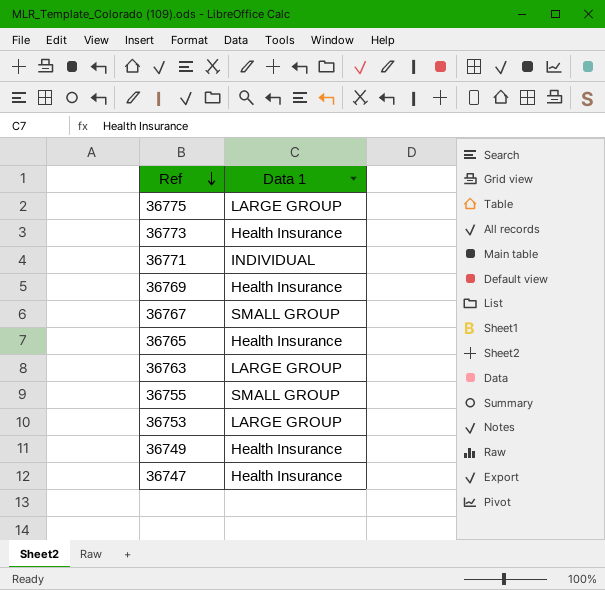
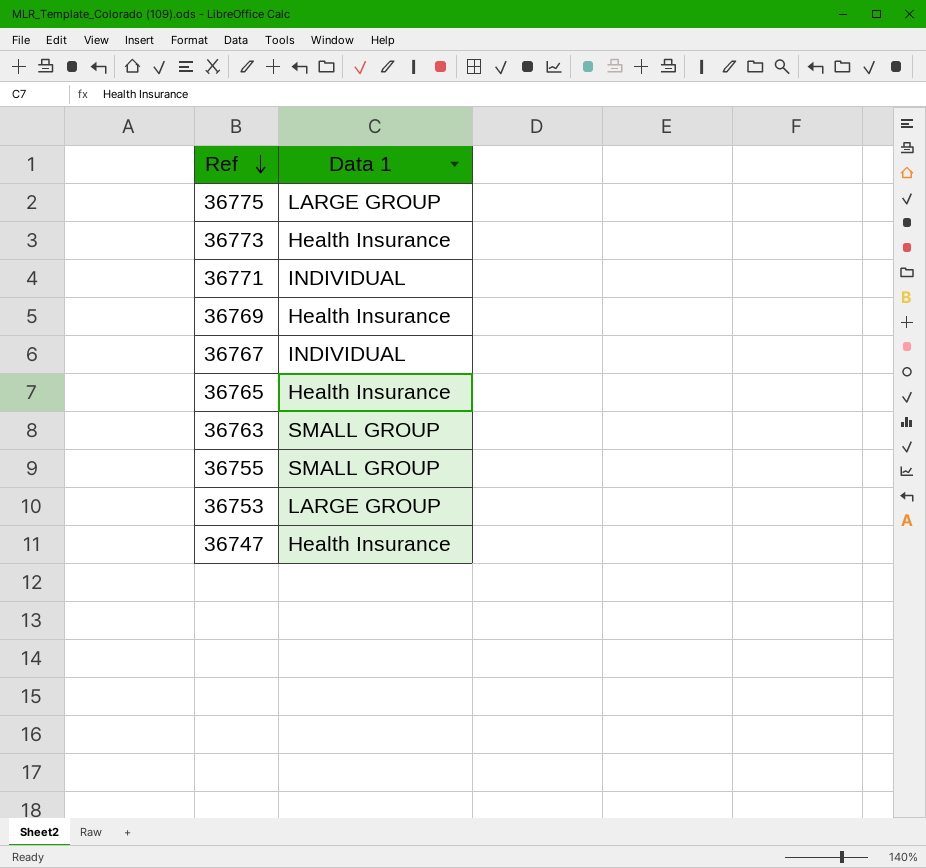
row 36749: Health Insurance -> none
36767 | Data 1: SMALL GROUP -> INDIVIDUAL
36763 | Data 1: LARGE GROUP -> SMALL GROUP

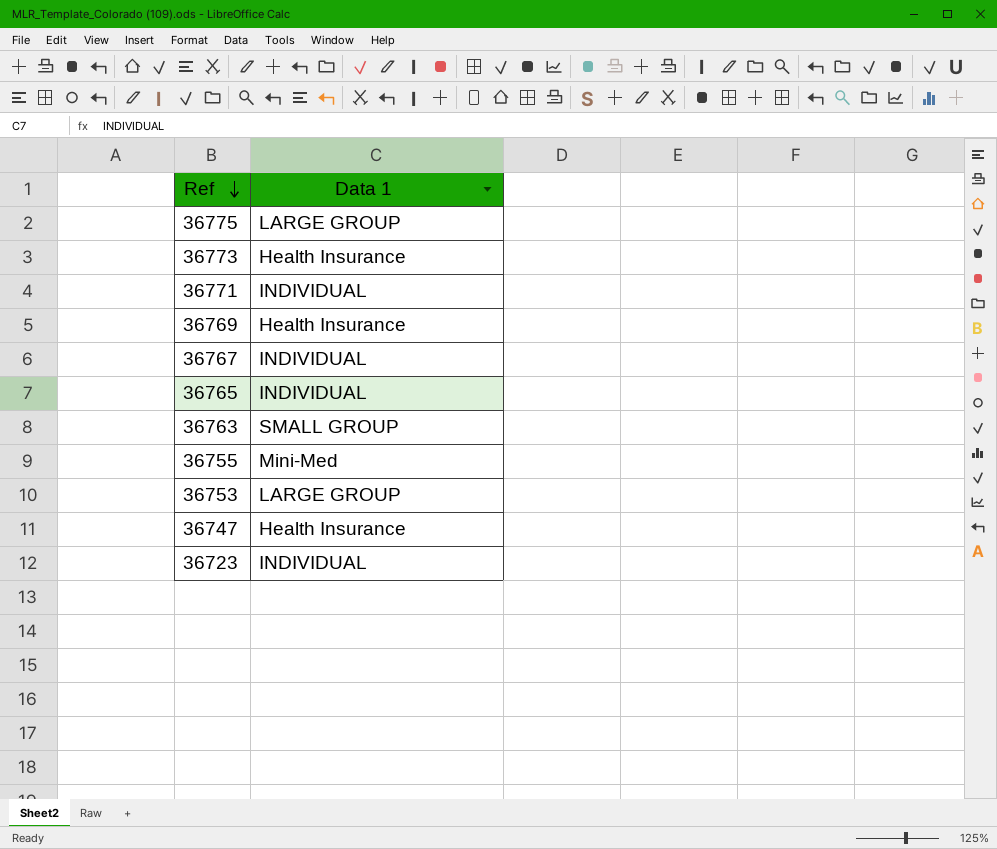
36765 | Data 1: Health Insurance -> INDIVIDUAL
36755 | Data 1: SMALL GROUP -> Mini-Med
row 36723: none -> INDIVIDUAL

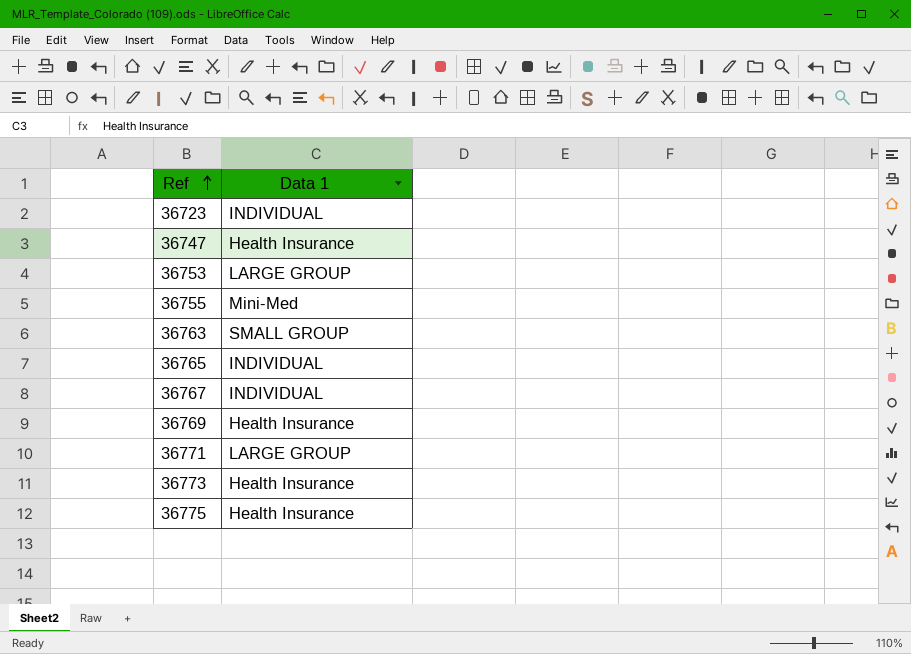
row order: Ref descending -> Ref ascending
36771 | Data 1: INDIVIDUAL -> LARGE GROUP
36775 | Data 1: LARGE GROUP -> Health Insurance

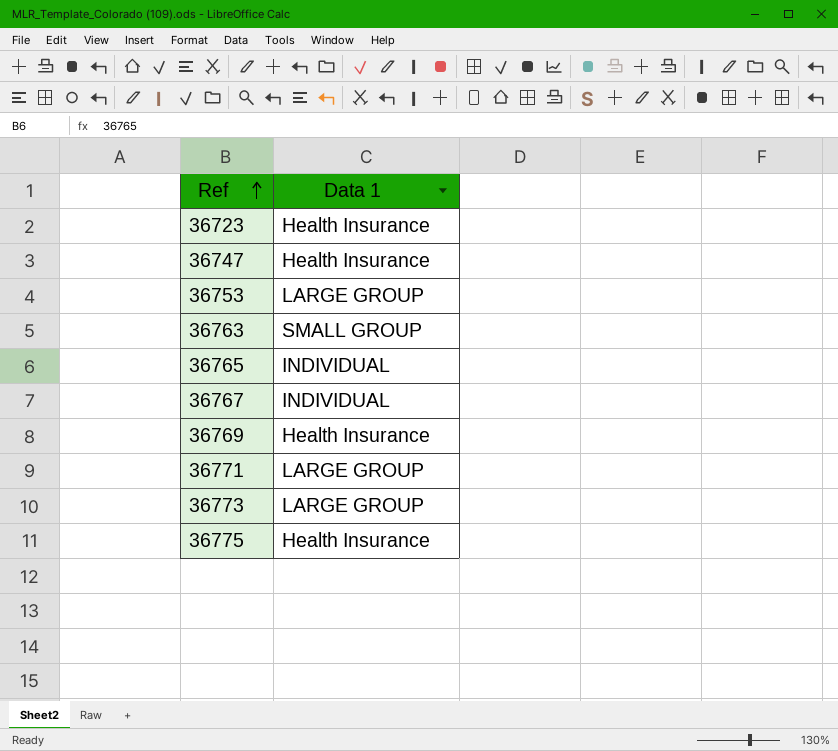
row 36755: Mini-Med -> none
36723 | Data 1: INDIVIDUAL -> Health Insurance
36773 | Data 1: Health Insurance -> LARGE GROUP

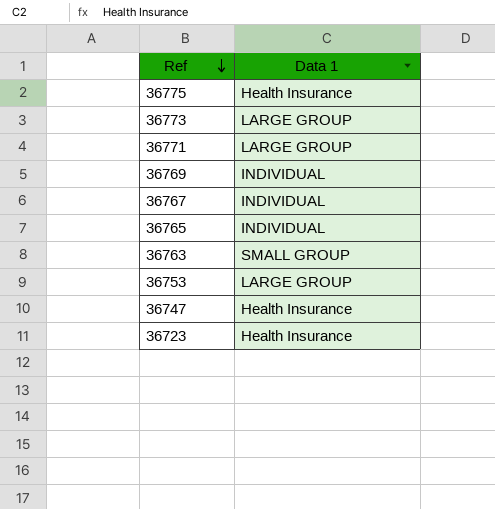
row order: Ref ascending -> Ref descending
36769 | Data 1: Health Insurance -> INDIVIDUAL

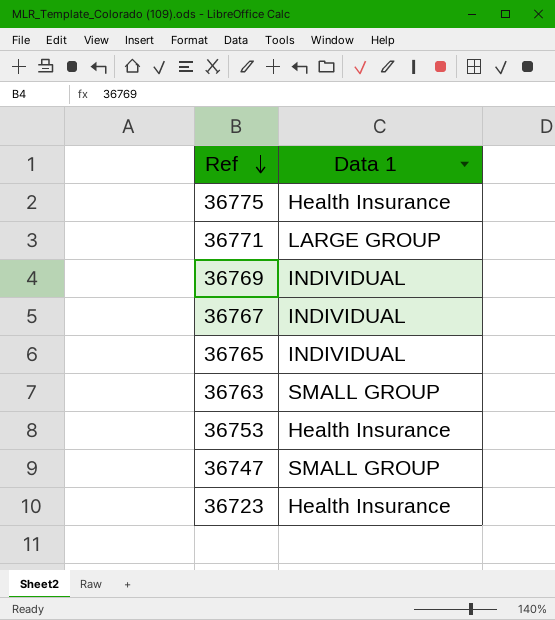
row 36773: LARGE GROUP -> none
36753 | Data 1: LARGE GROUP -> Health Insurance
36747 | Data 1: Health Insurance -> SMALL GROUP

